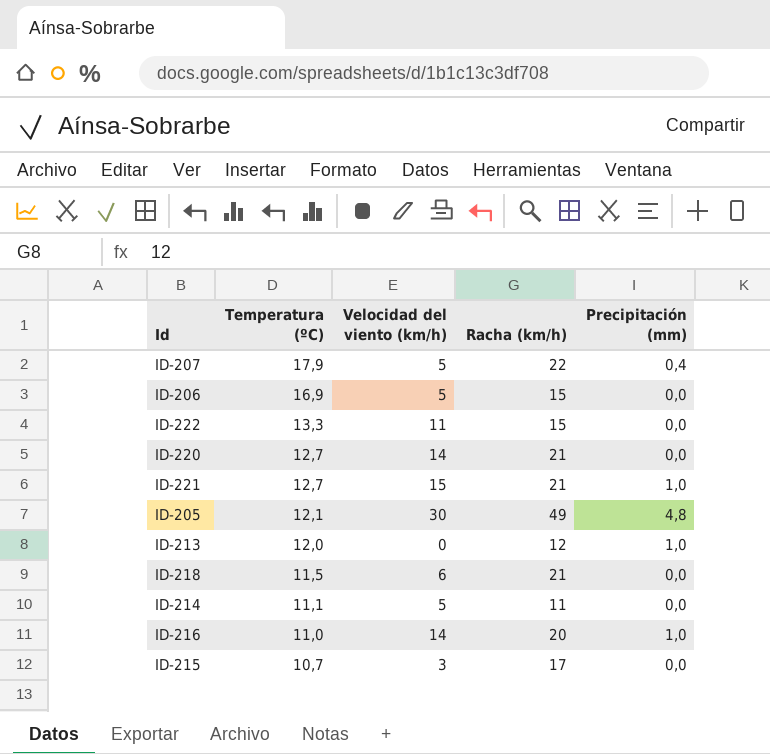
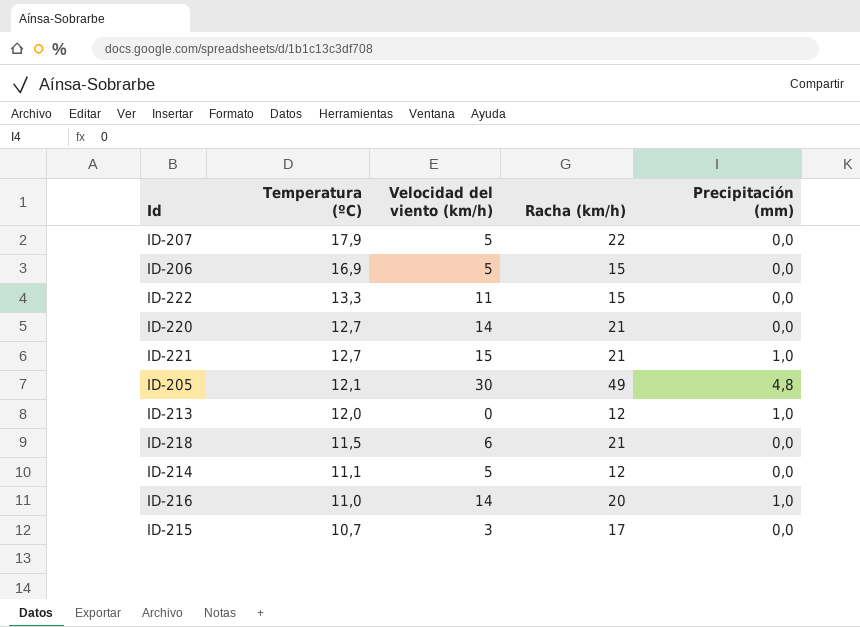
ID-207 | Precipitación (mm): 0,4 -> 0,0
ID-214 | Racha (km/h): 11 -> 12

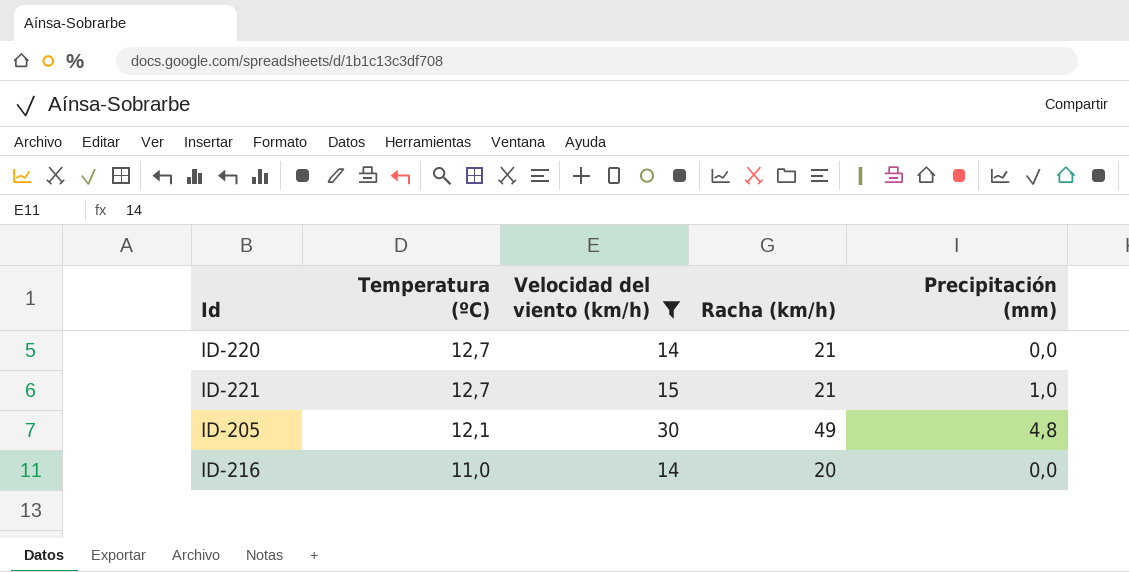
filter: none -> Velocidad del viento (km/h) >= 14
ID-216 | Precipitación (mm): 1,0 -> 0,0

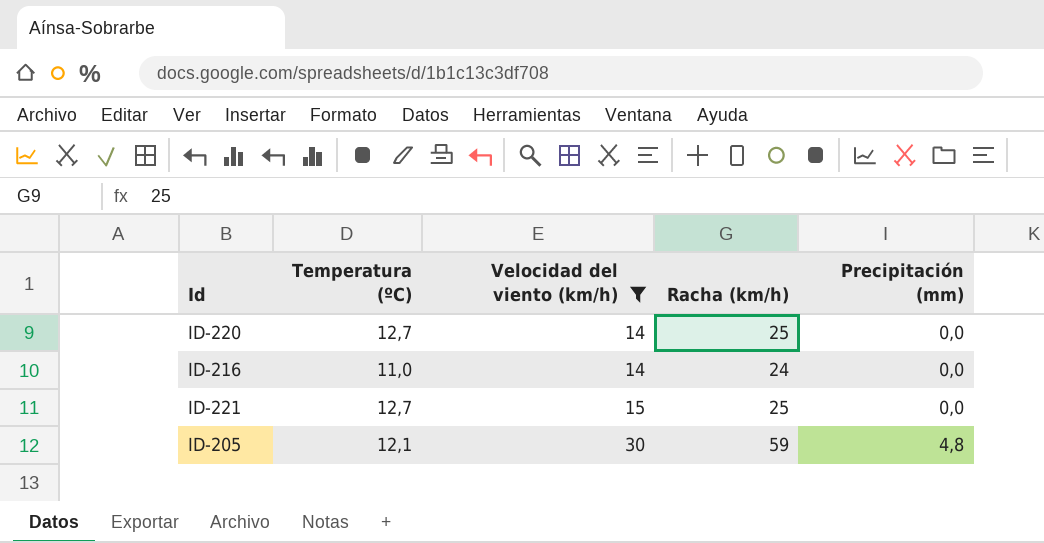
row order: Temperatura (ºC) descending -> Velocidad del viento (km/h) ascending
ID-220 | Racha (km/h): 21 -> 25
ID-216 | Racha (km/h): 20 -> 24
ID-221 | Racha (km/h): 21 -> 25
ID-221 | Precipitación (mm): 1,0 -> 0,0
ID-205 | Racha (km/h): 49 -> 59

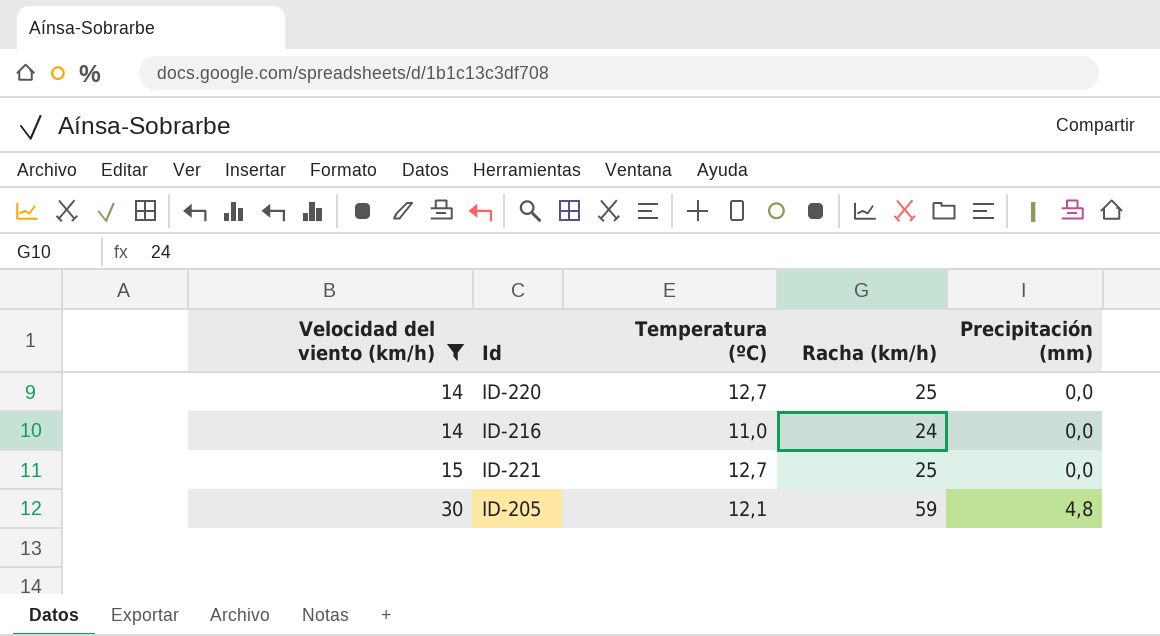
column Velocidad del viento (km/h) | position: 3 -> 1

